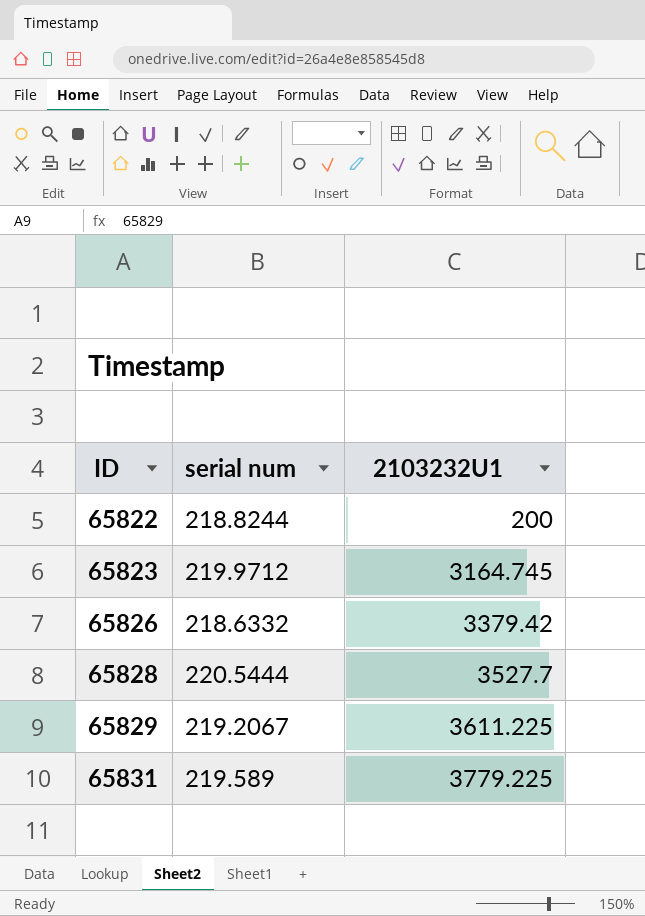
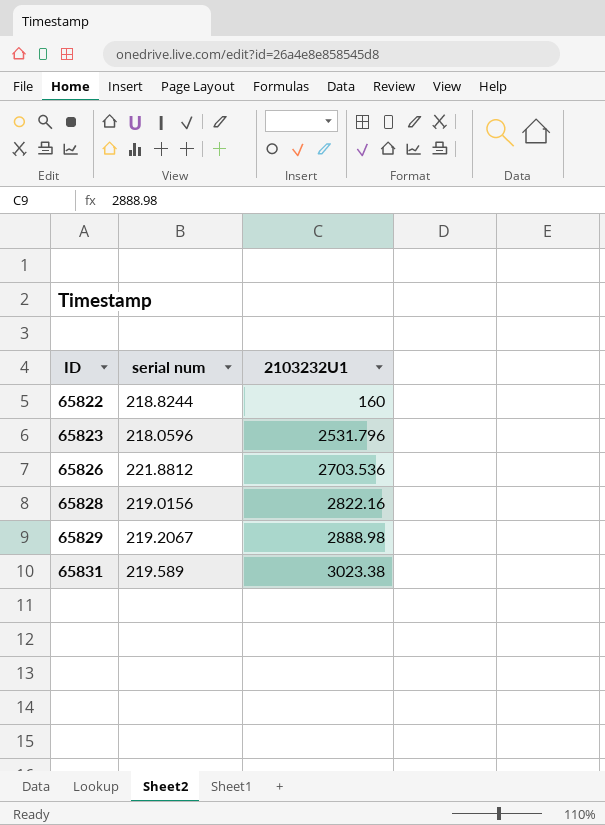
65822 | 2103232U1: 200 -> 160
65823 | serial num: 219.9712 -> 218.0596
65823 | 2103232U1: 3164.745 -> 2531.796
65826 | serial num: 218.6332 -> 221.8812
65826 | 2103232U1: 3379.42 -> 2703.536
65828 | serial num: 220.5444 -> 219.0156
65828 | 2103232U1: 3527.7 -> 2822.16
65829 | 2103232U1: 3611.225 -> 2888.98
65831 | 2103232U1: 3779.225 -> 3023.38

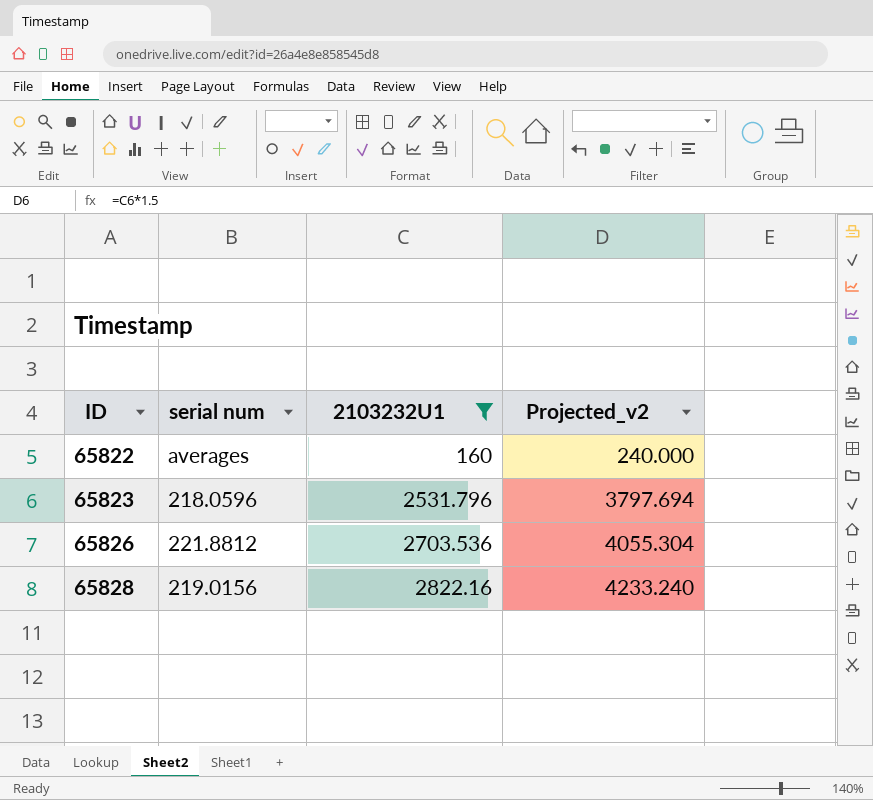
filter: none -> 2103232U1 <= 2822.16
column Projected_v2 | formula: none -> [2103232U1] * 1.5
65822 | serial num: 218.8244 -> averages

